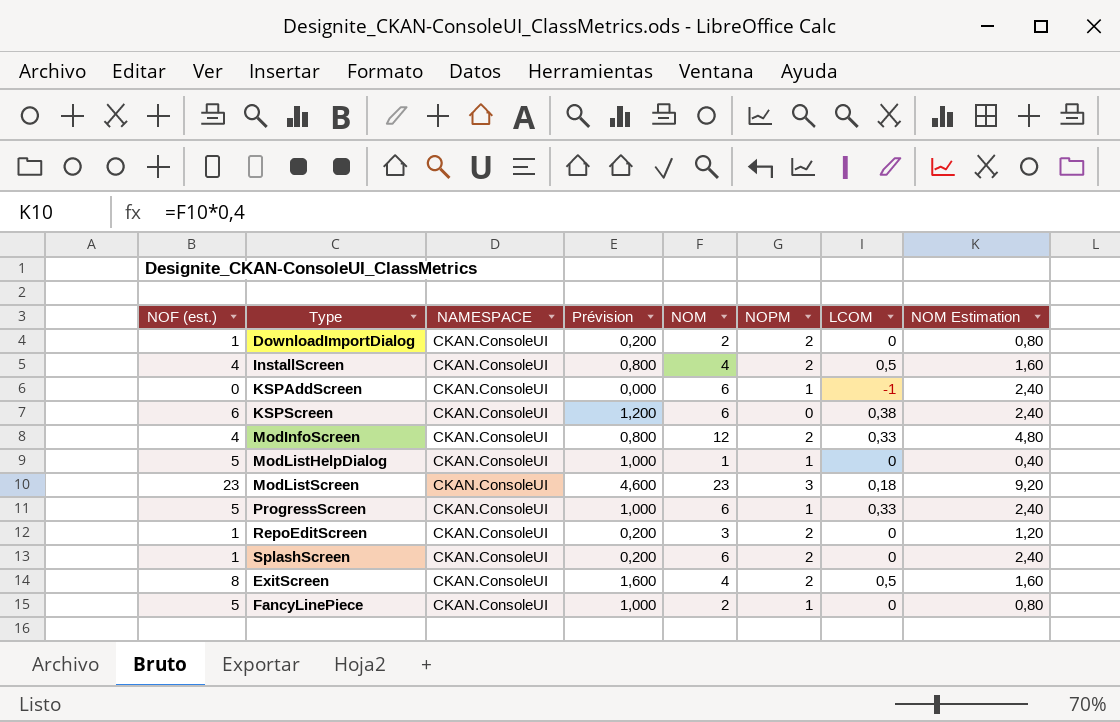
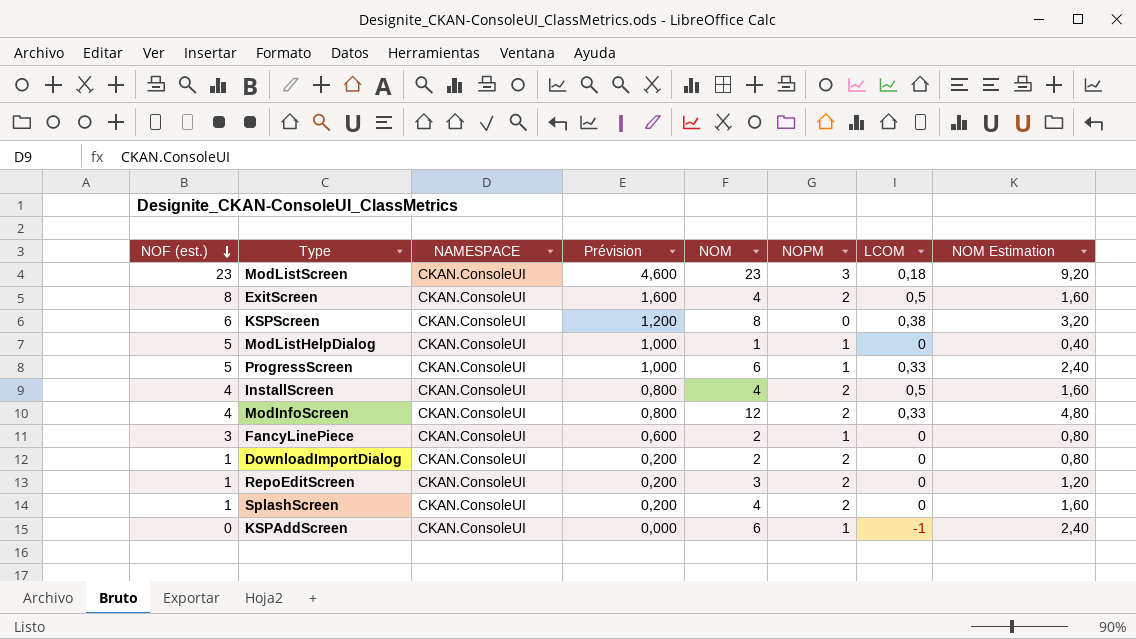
row order: none -> NOF (est.) descending
KSPScreen | NOM: 6 -> 8
KSPScreen | NOM Estimation: 2,40 -> 3,20
FancyLinePiece | NOF (est.): 5 -> 3
FancyLinePiece | Prévision: 1,000 -> 0,600
SplashScreen | NOM: 6 -> 4
SplashScreen | NOM Estimation: 2,40 -> 1,60

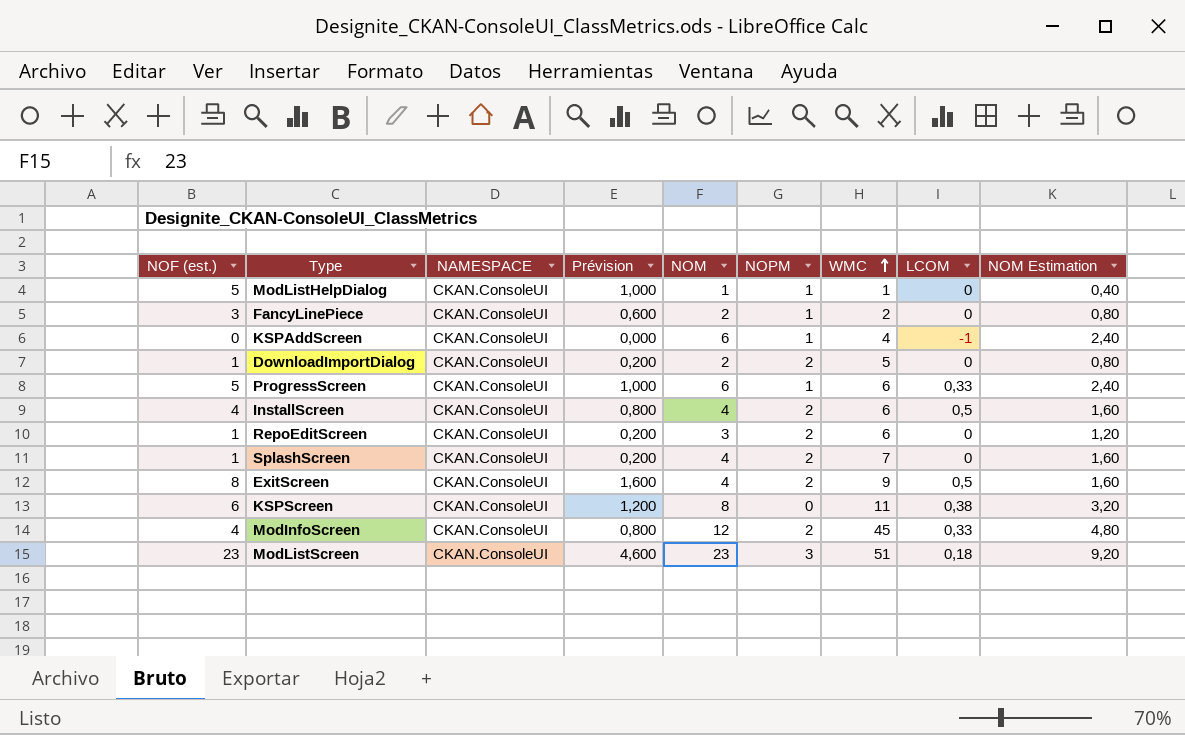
row order: NOF (est.) descending -> WMC ascending
column WMC | position: none -> 7

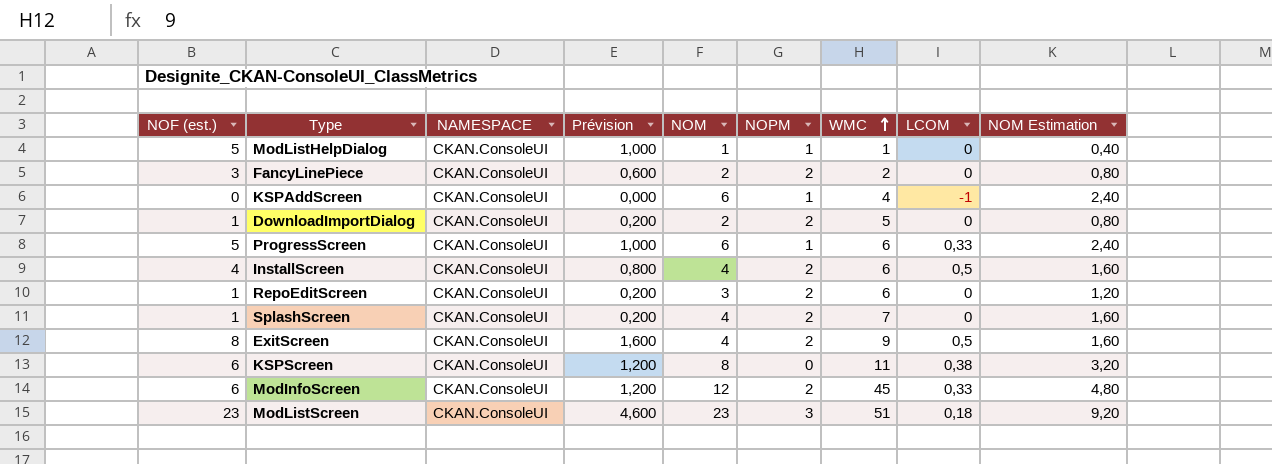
FancyLinePiece | NOPM: 1 -> 2
ModInfoScreen | NOF (est.): 4 -> 6
ModInfoScreen | Prévision: 0,800 -> 1,200

